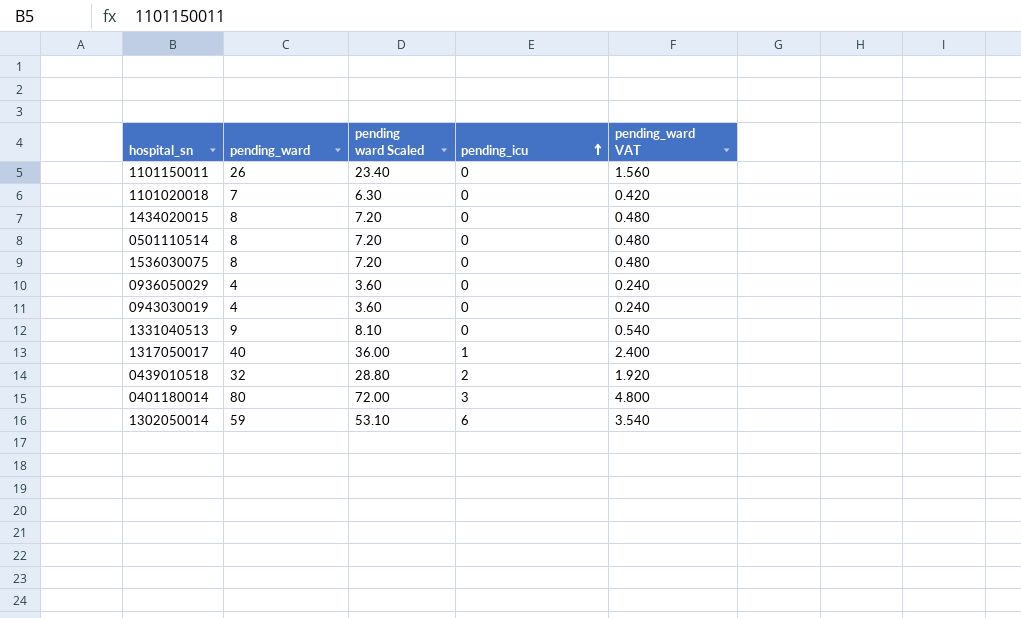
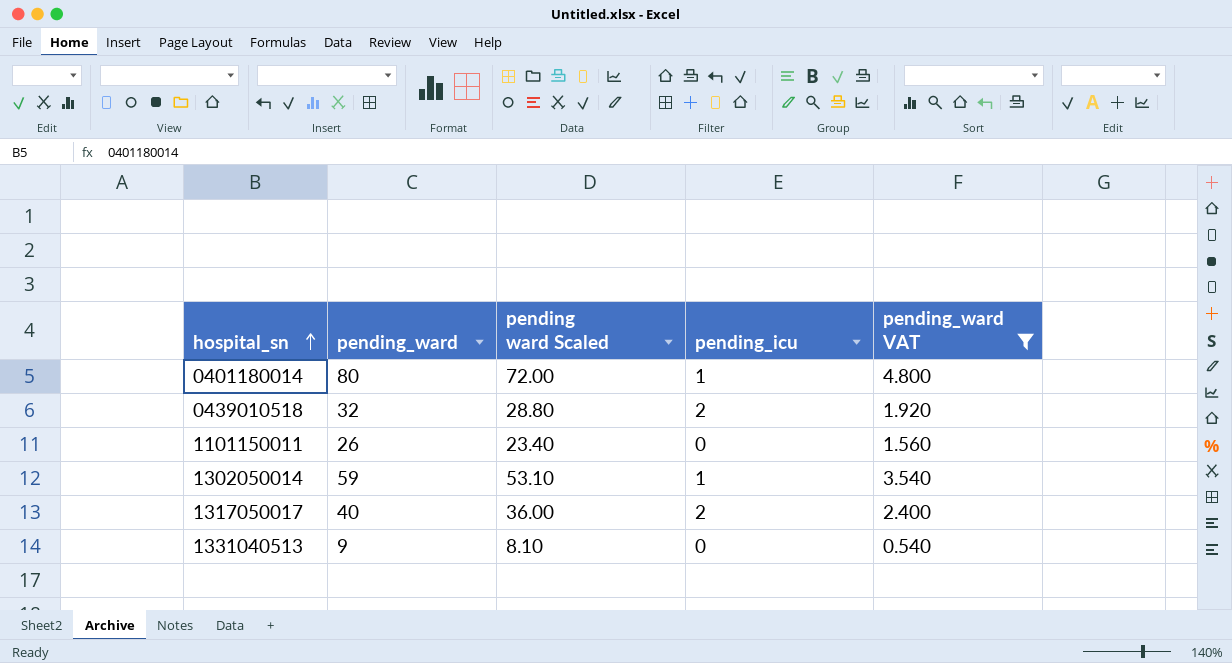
filter: none -> pending_ward VAT >= 0.540
row order: pending_icu ascending -> hospital_sn ascending
0401180014 | pending_icu: 3 -> 1
1302050014 | pending_icu: 6 -> 1
1317050017 | pending_icu: 1 -> 2

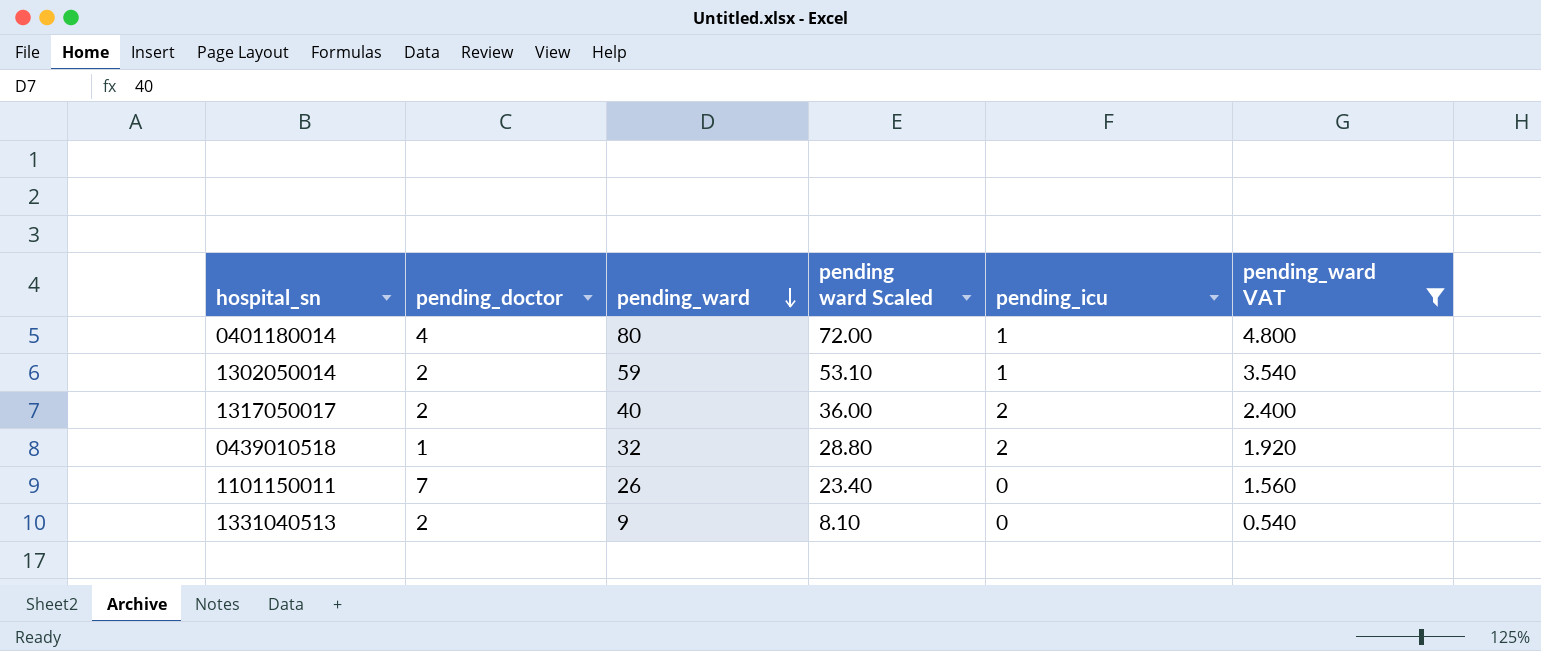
row order: hospital_sn ascending -> pending_ward descending
column pending_doctor | position: none -> 2

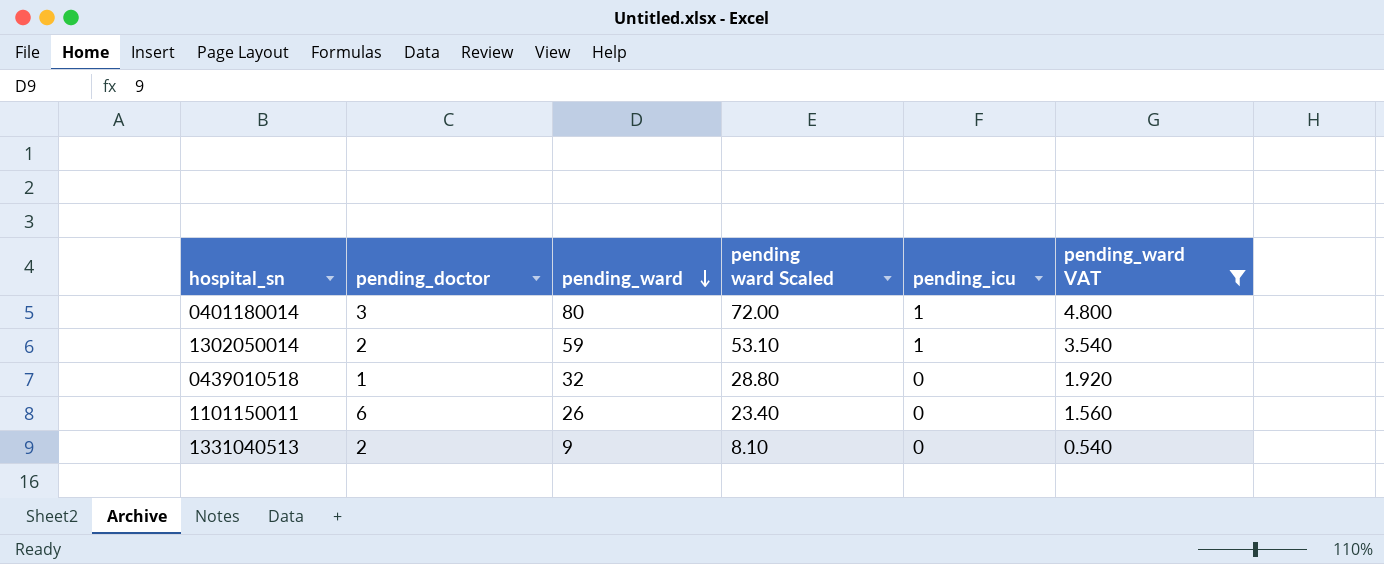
row 1317050017: 2 | 40 | 36.00 | 2 | 2.400 -> none
0401180014 | pending_doctor: 4 -> 3
0439010518 | pending_icu: 2 -> 0
1101150011 | pending_doctor: 7 -> 6

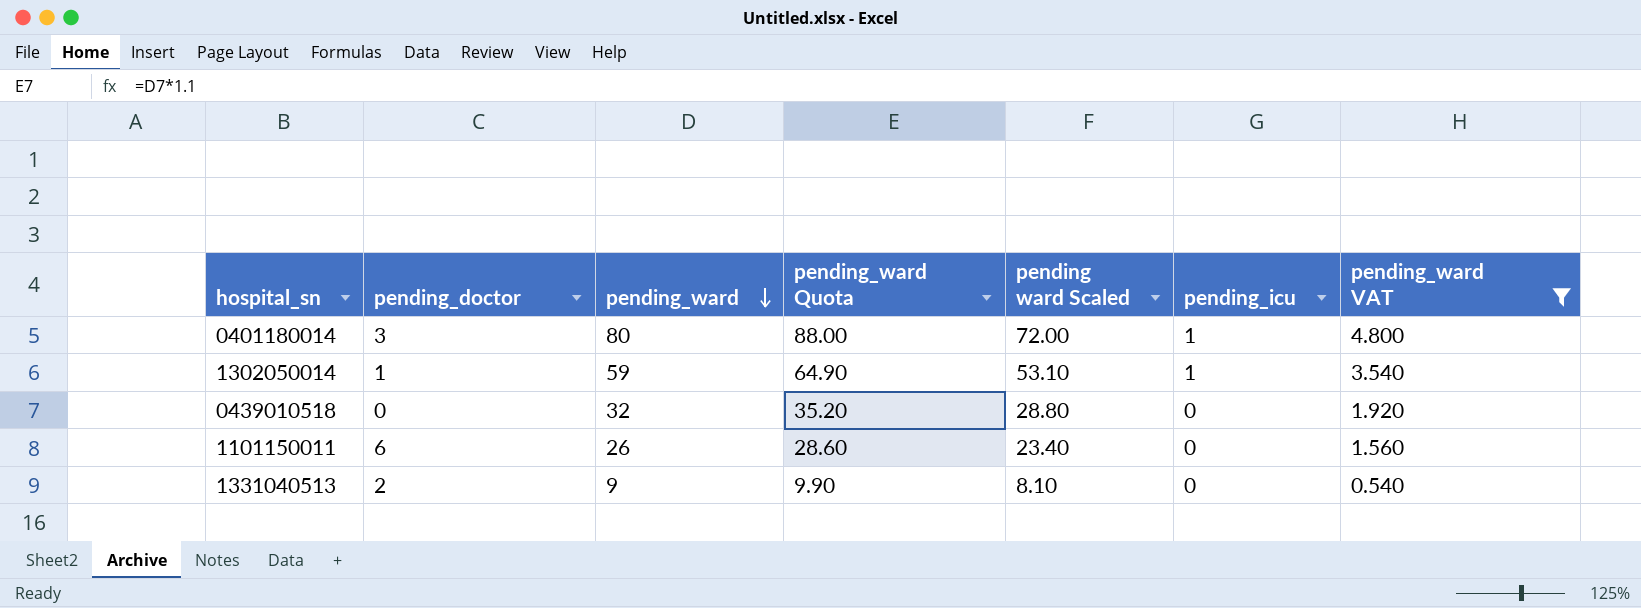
column pending_ward Quota | formula: none -> [pending_ward] * 1.1
1302050014 | pending_doctor: 2 -> 1
0439010518 | pending_doctor: 1 -> 0

